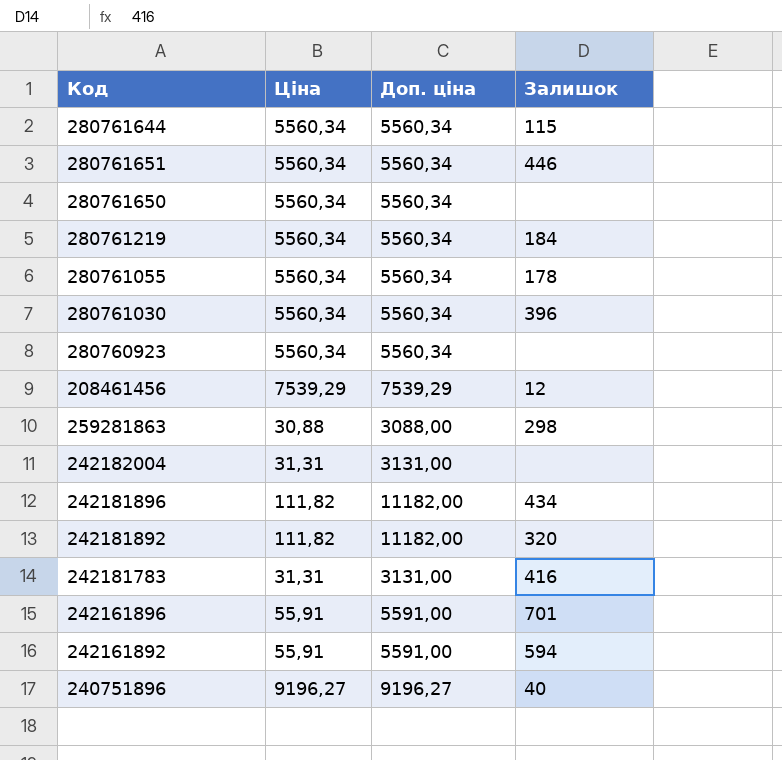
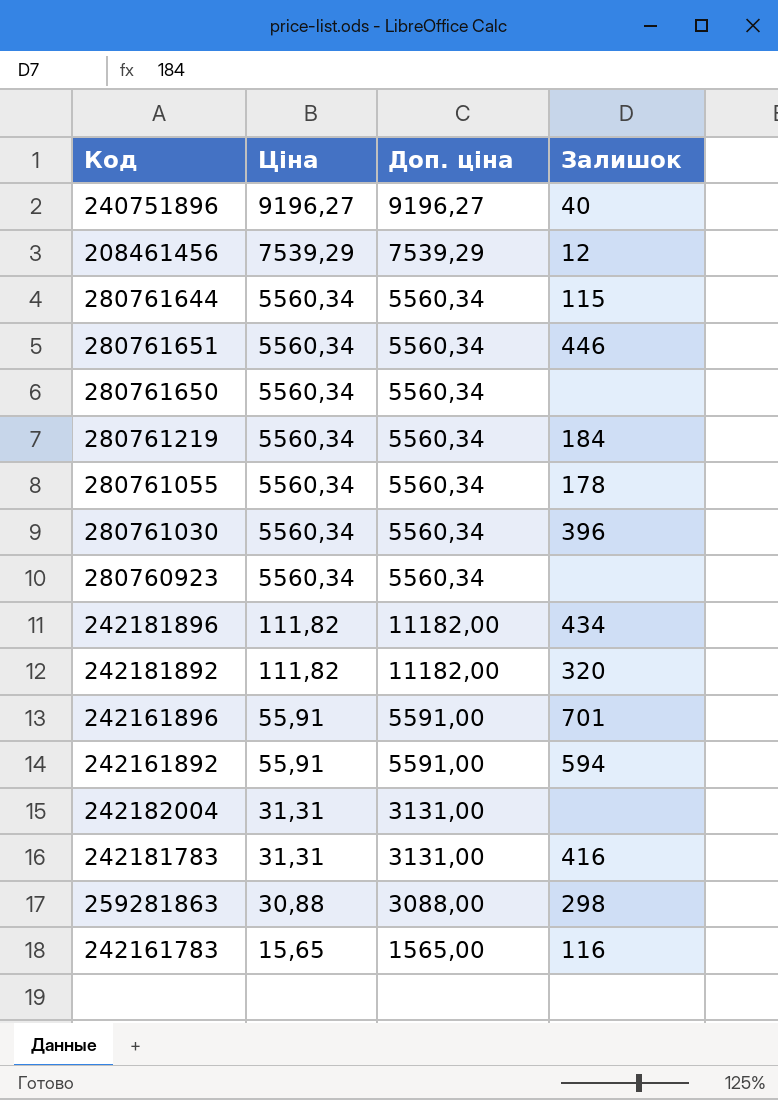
row order: none -> Ціна descending
row 242161783: none -> 15,65 | 1565,00 | 116

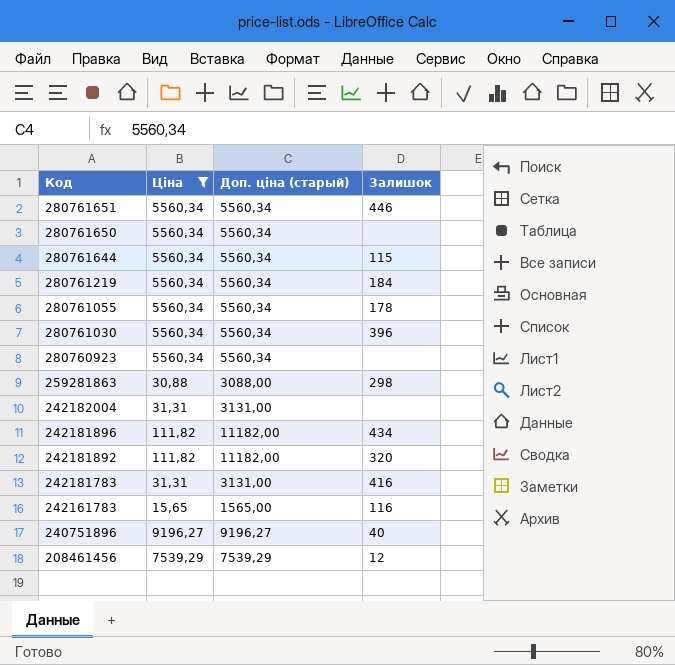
filter: none -> Ціна != 55,91
row order: Ціна descending -> Код descending
column name: Доп. ціна -> Доп. ціна (старый)

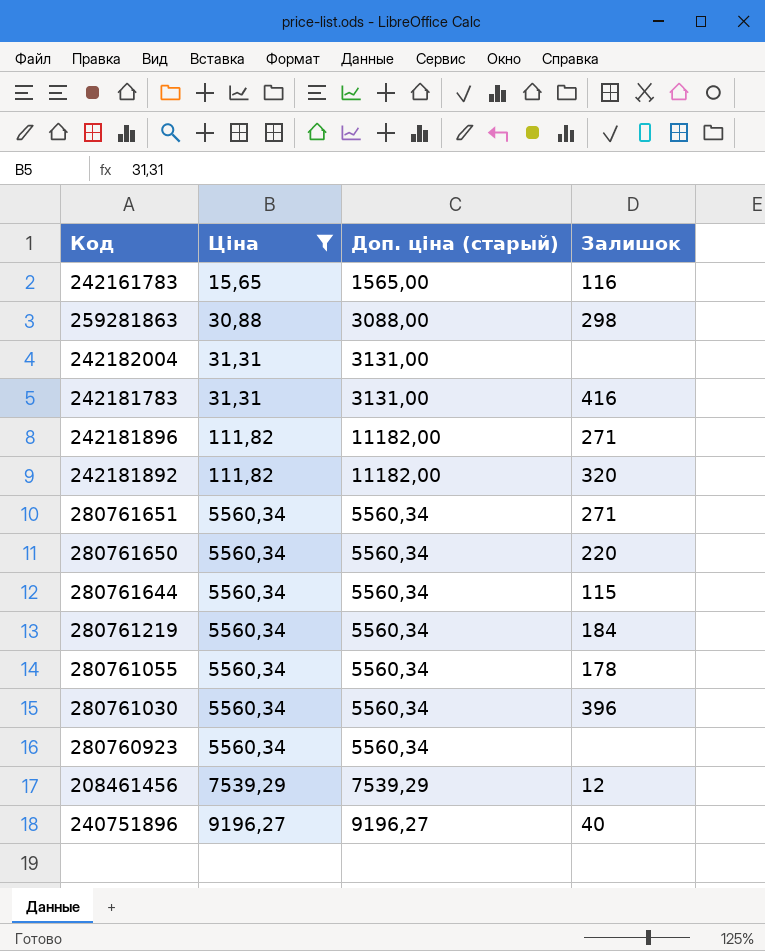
row order: Код descending -> Ціна ascending
242181896 | Залишок: 434 -> 271
280761651 | Залишок: 446 -> 271
280761650 | Залишок: none -> 220

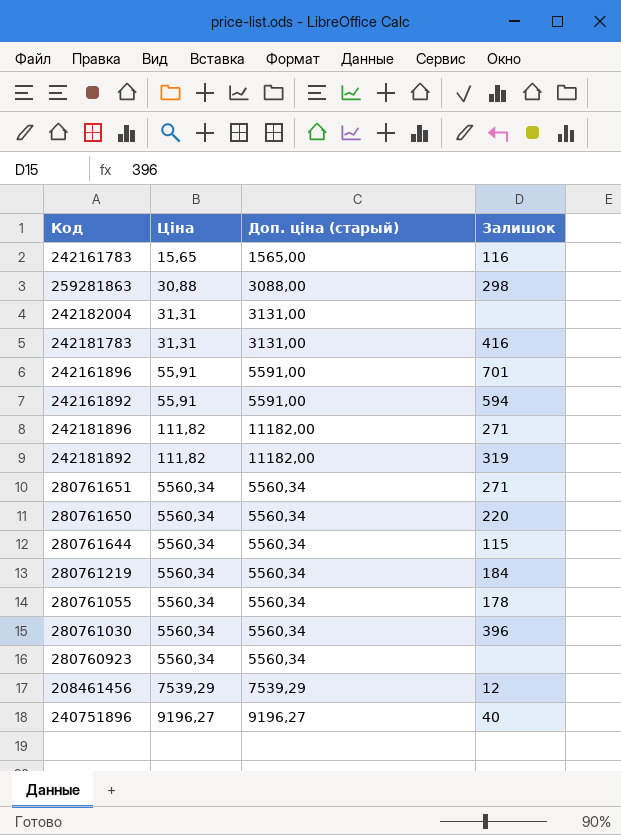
filter: Ціна != 55,91 -> none
242181892 | Залишок: 320 -> 319

